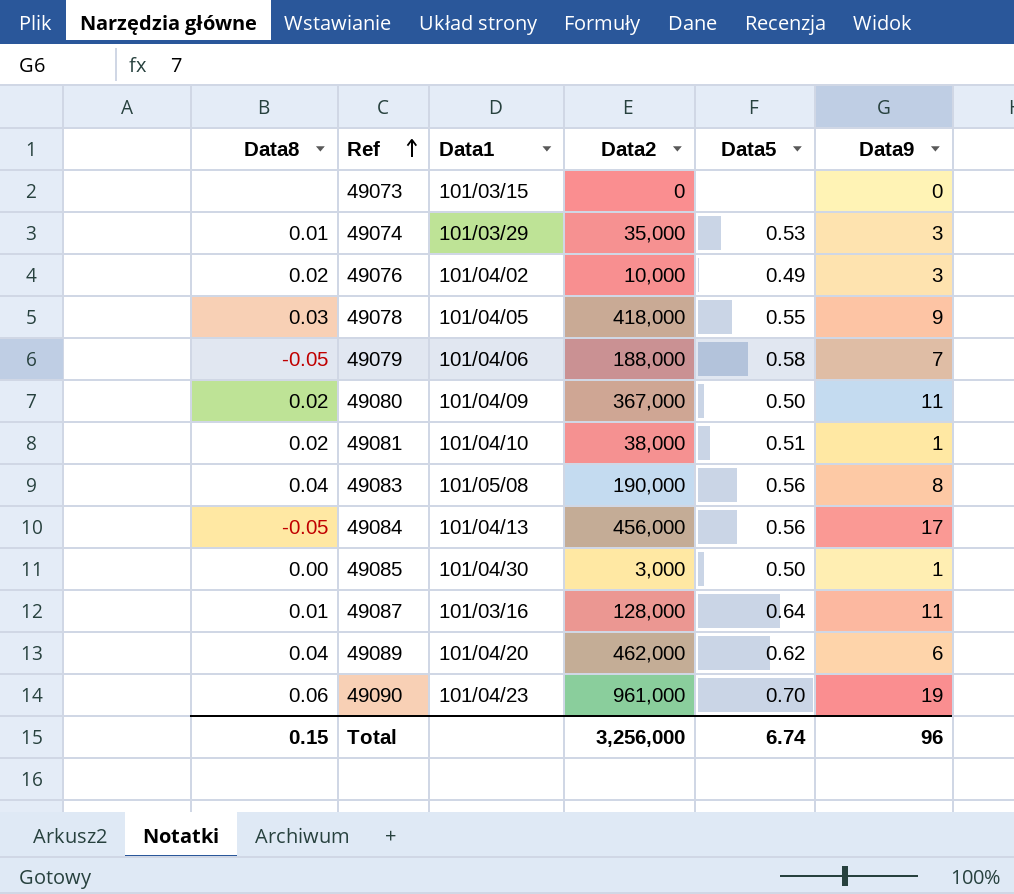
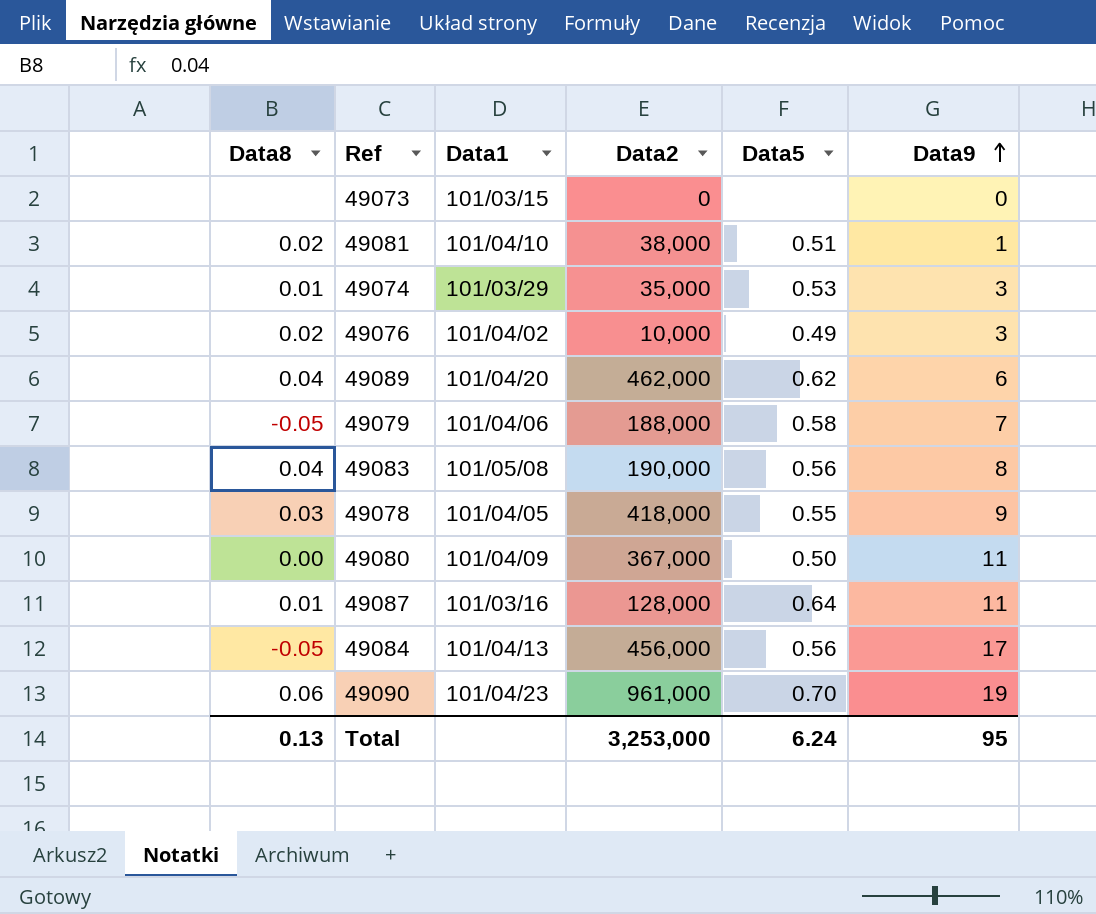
row order: Ref ascending -> Data9 ascending
row 49085: 0.00 | 101/04/30 | 3,000 | 0.50 | 1 -> none
49080 | Data8: 0.02 -> 0.00
Total | Data8: 0.15 -> 0.13
Total | Data2: 3,256,000 -> 3,253,000
Total | Data5: 6.74 -> 6.24
Total | Data9: 96 -> 95

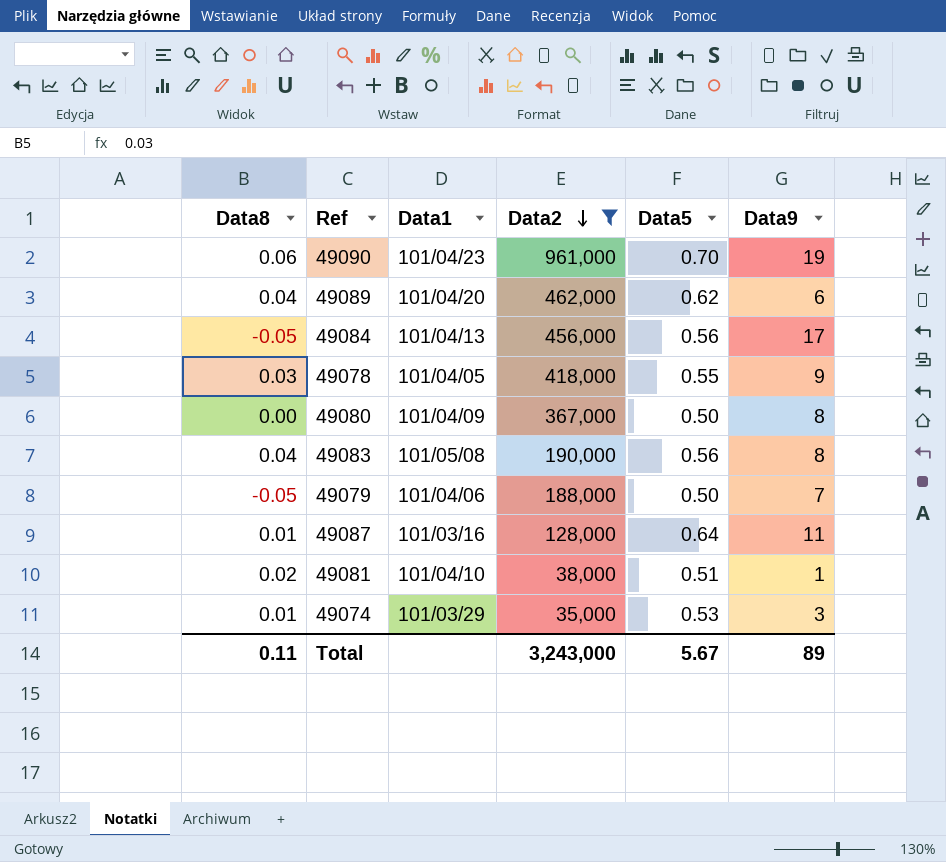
filter: none -> Data2 >= 35,000
row order: Data9 ascending -> Data2 descending
49080 | Data9: 11 -> 8
49079 | Data5: 0.58 -> 0.50
Total | Data8: 0.13 -> 0.11
Total | Data2: 3,253,000 -> 3,243,000
Total | Data5: 6.24 -> 5.67
Total | Data9: 95 -> 89

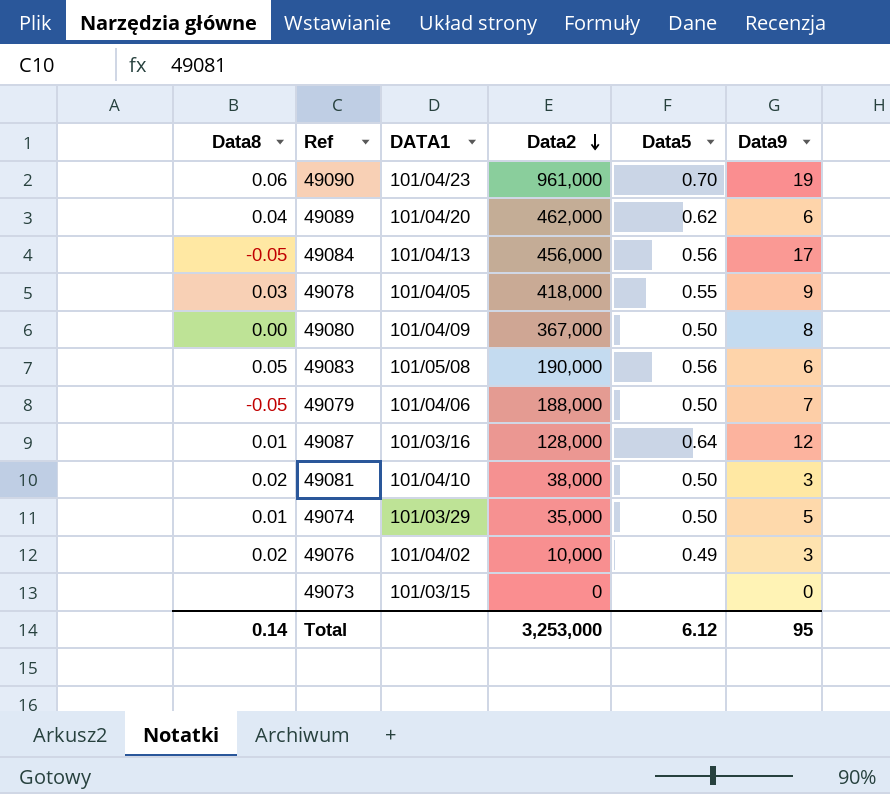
filter: Data2 >= 35,000 -> none
column name: Data1 -> DATA1
49083 | Data8: 0.04 -> 0.05
49083 | Data9: 8 -> 6
49087 | Data9: 11 -> 12
49081 | Data5: 0.51 -> 0.50
49081 | Data9: 1 -> 3
49074 | Data5: 0.53 -> 0.50
49074 | Data9: 3 -> 5
Total | Data8: 0.11 -> 0.14
Total | Data2: 3,243,000 -> 3,253,000
Total | Data5: 5.67 -> 6.12
Total | Data9: 89 -> 95

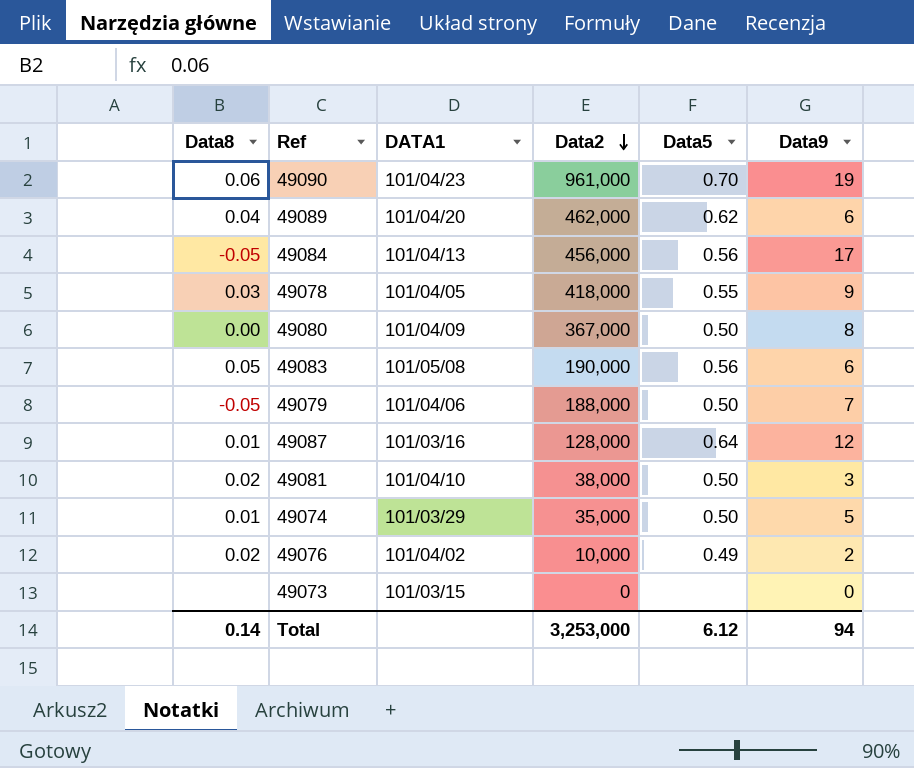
49076 | Data9: 3 -> 2
Total | Data9: 95 -> 94

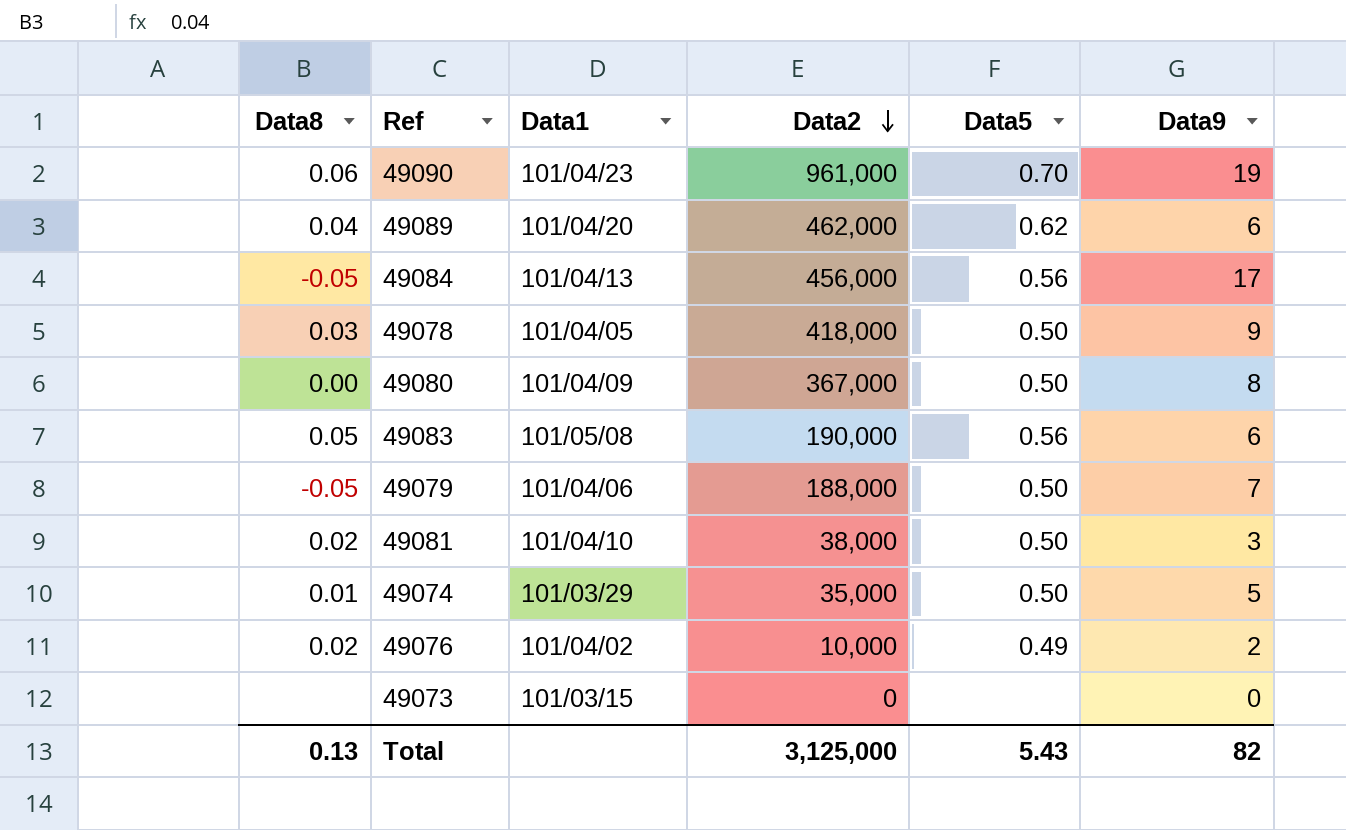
column name: DATA1 -> Data1
row 49087: 0.01 | 101/03/16 | 128,000 | 0.64 | 12 -> none
49078 | Data5: 0.55 -> 0.50
Total | Data8: 0.14 -> 0.13
Total | Data2: 3,253,000 -> 3,125,000
Total | Data5: 6.12 -> 5.43
Total | Data9: 94 -> 82

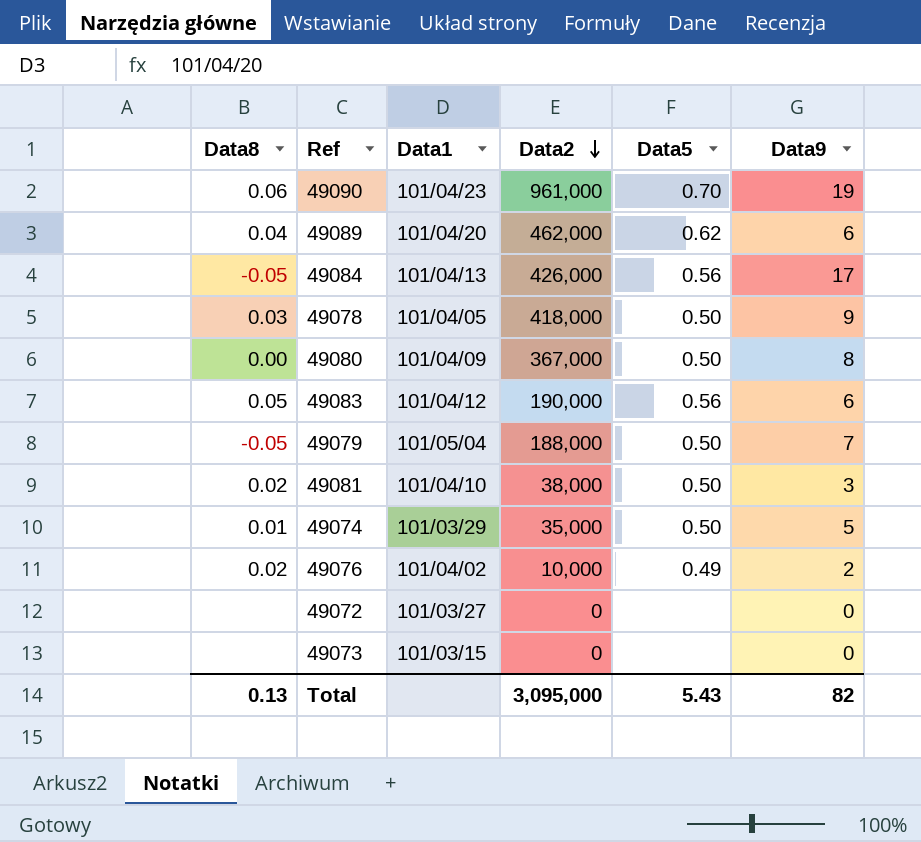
49084 | Data2: 456,000 -> 426,000
49083 | Data1: 101/05/08 -> 101/04/12
49079 | Data1: 101/04/06 -> 101/05/04
row 49072: none -> none | 101/03/27 | 0 | none | 0
Total | Data2: 3,125,000 -> 3,095,000

